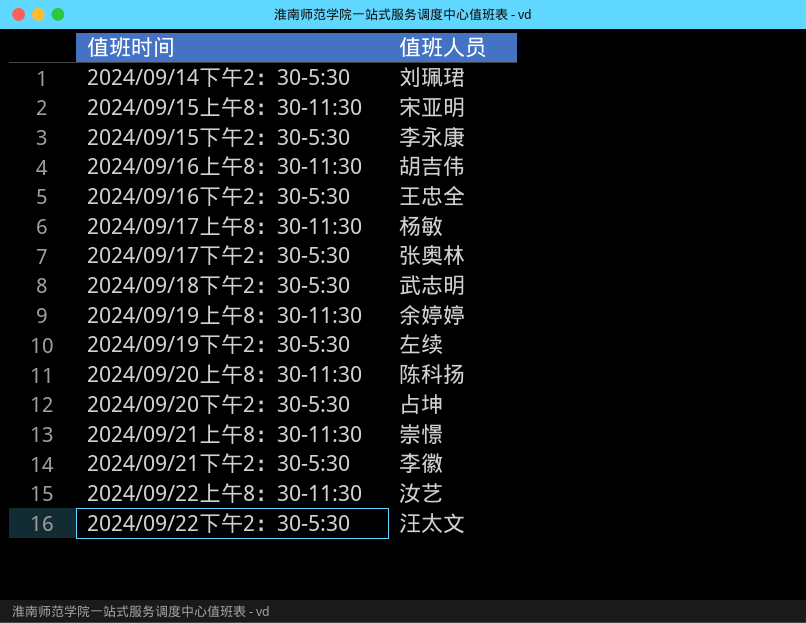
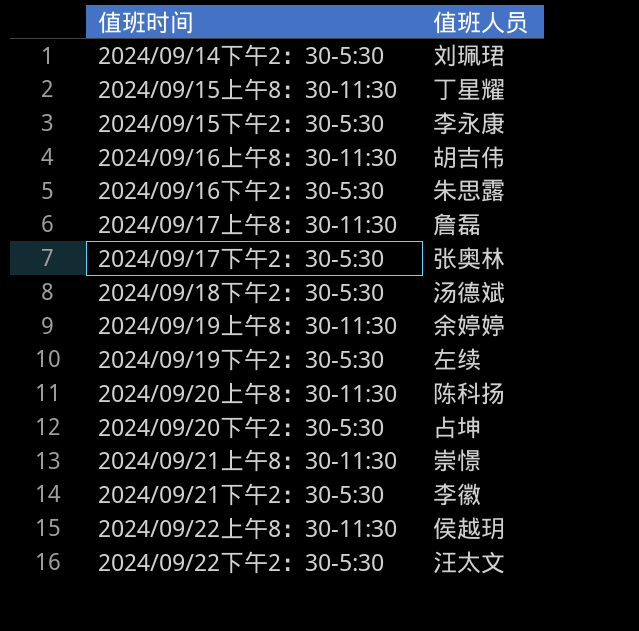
2024/09/15上午8：30-11:30 | 值班人员: 宋亚明 -> 丁星耀
2024/09/16下午2：30-5:30 | 值班人员: 王忠全 -> 朱思露
2024/09/17上午8：30-11:30 | 值班人员: 杨敏 -> 詹磊
2024/09/18下午2：30-5:30 | 值班人员: 武志明 -> 汤德斌
2024/09/22上午8：30-11:30 | 值班人员: 汝艺 -> 侯越玥

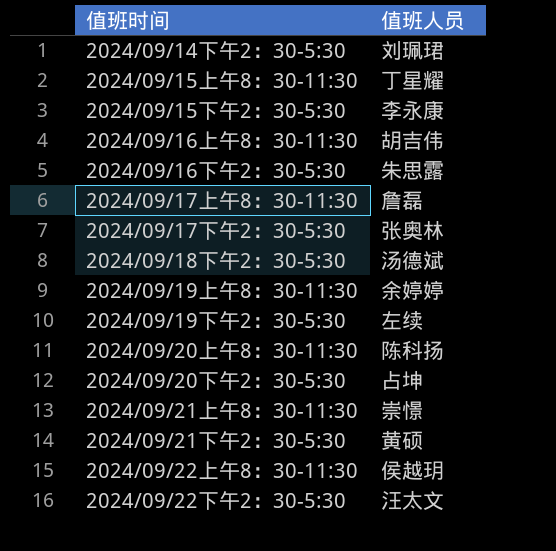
2024/09/21下午2：30-5:30 | 值班人员: 李徽 -> 黄硕

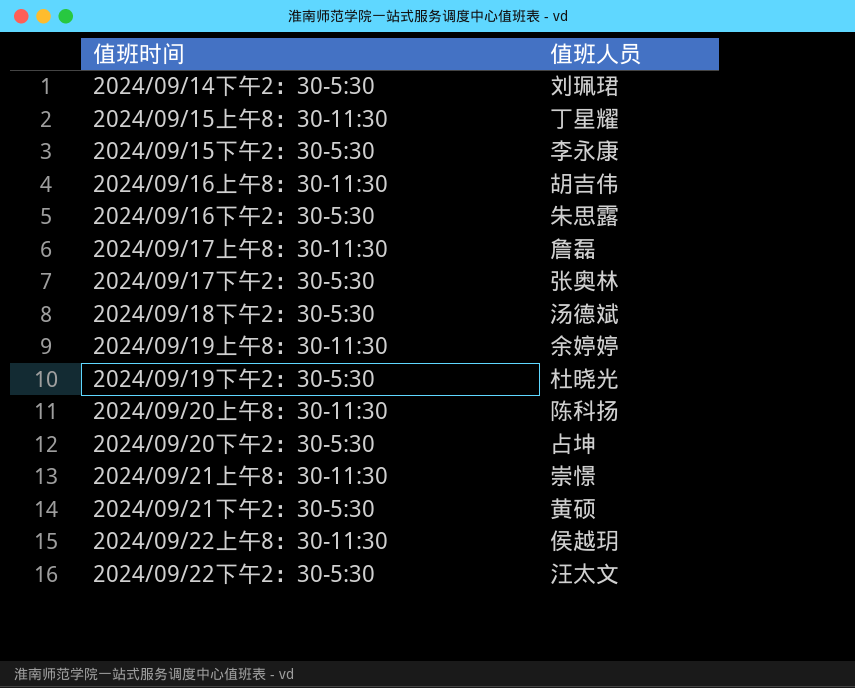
2024/09/19下午2：30-5:30 | 值班人员: 左续 -> 杜晓光

